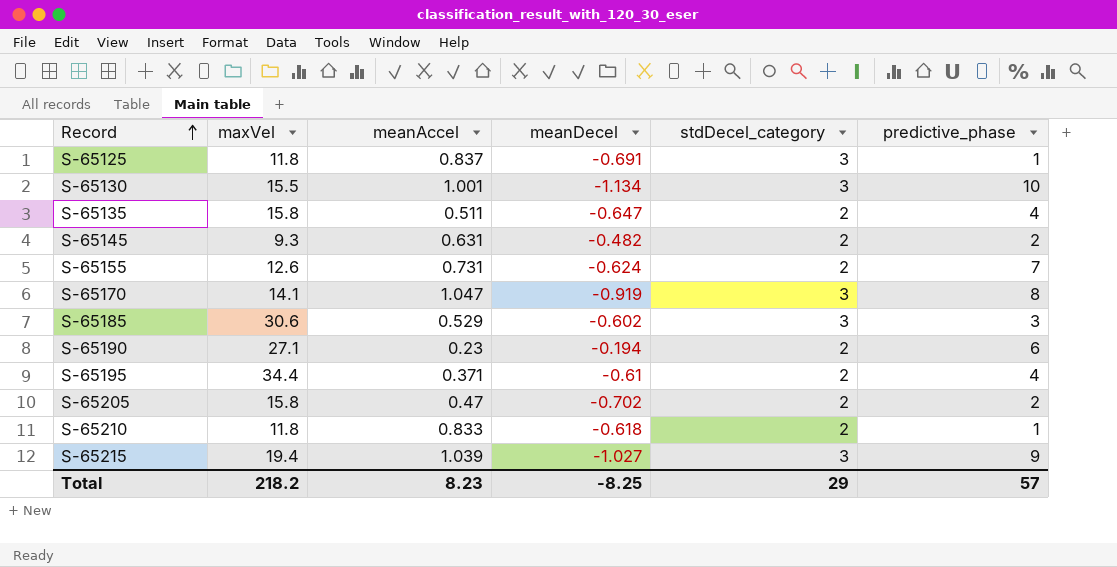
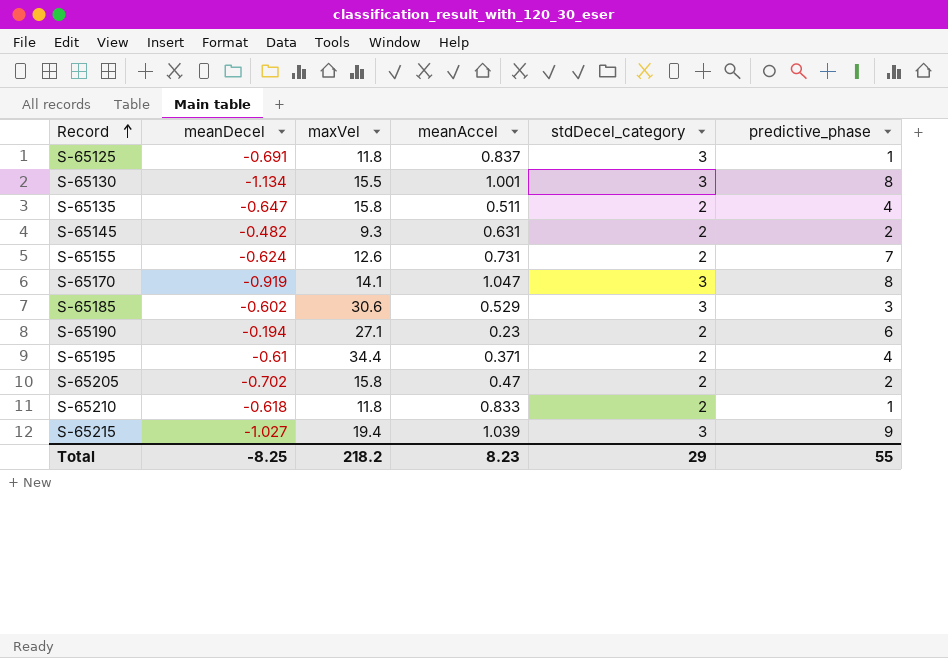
column meanDecel | position: 4 -> 2
S-65130 | predictive_phase: 10 -> 8
Total | predictive_phase: 57 -> 55

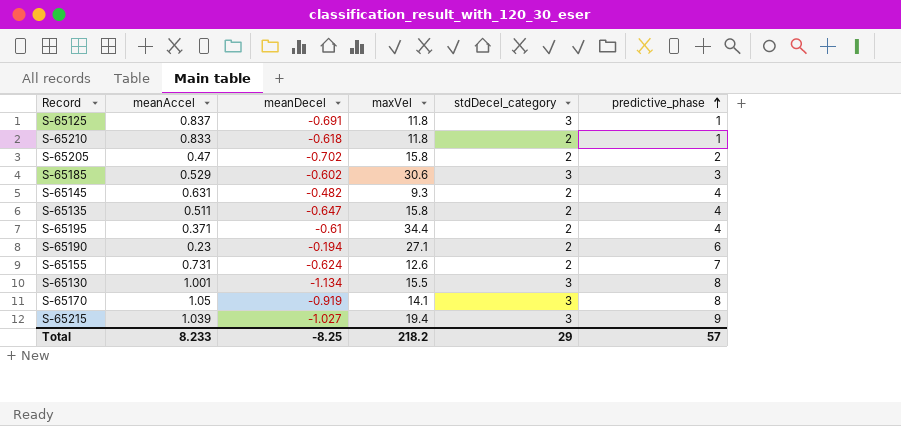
row order: Record ascending -> predictive_phase ascending
column meanAccel | position: 4 -> 2
S-65145 | predictive_phase: 2 -> 4
S-65170 | meanAccel: 1.047 -> 1.05
Total | meanAccel: 8.23 -> 8.233
Total | predictive_phase: 55 -> 57

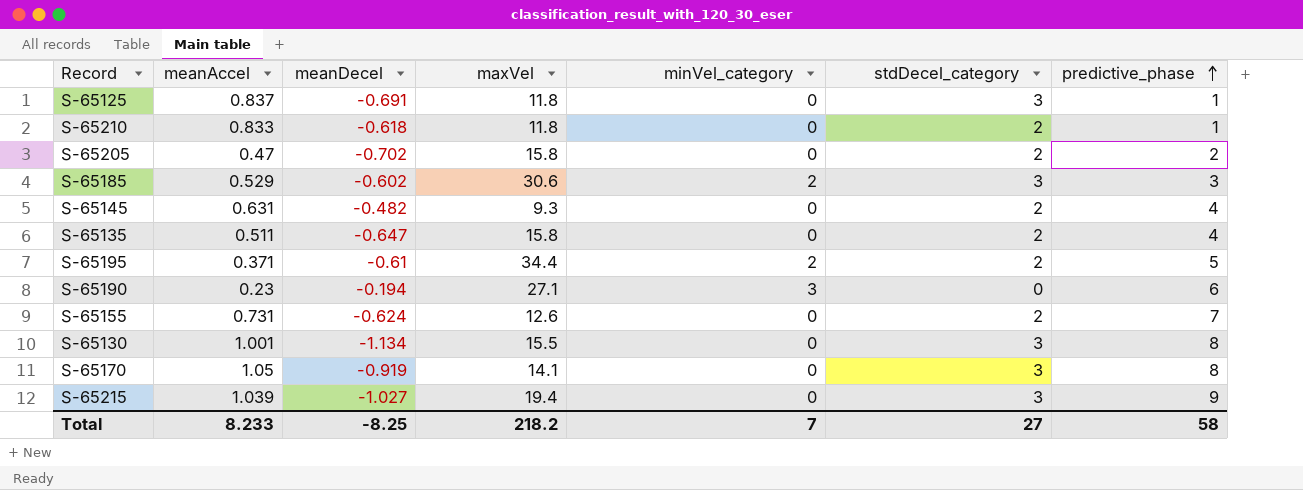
column minVel_category | position: none -> 5
S-65195 | predictive_phase: 4 -> 5
S-65190 | stdDecel_category: 2 -> 0
Total | stdDecel_category: 29 -> 27
Total | predictive_phase: 57 -> 58

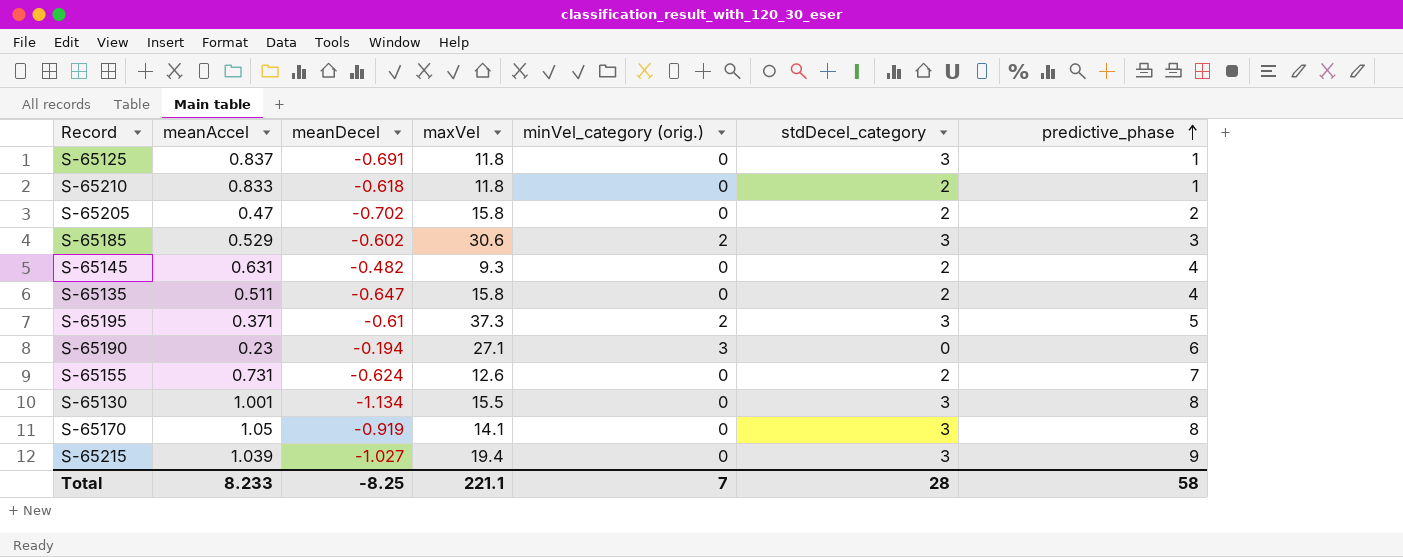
column name: minVel_category -> minVel_category (orig.)
S-65195 | maxVel: 34.4 -> 37.3
S-65195 | stdDecel_category: 2 -> 3
Total | maxVel: 218.2 -> 221.1
Total | stdDecel_category: 27 -> 28

